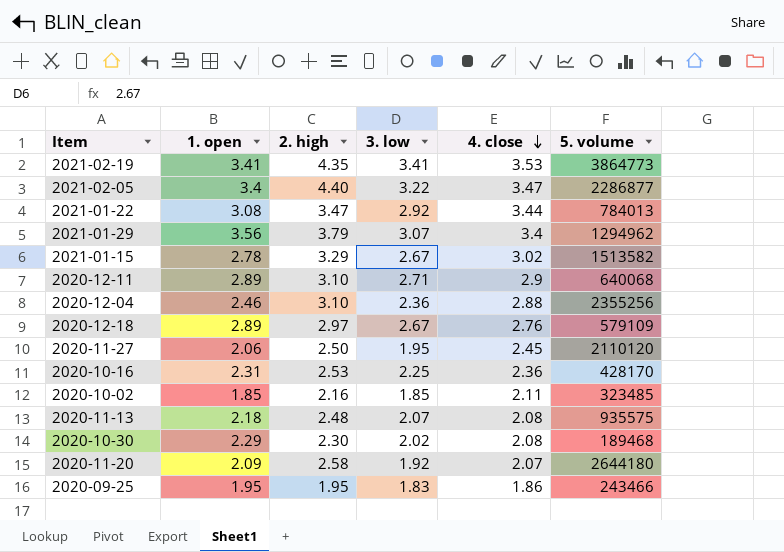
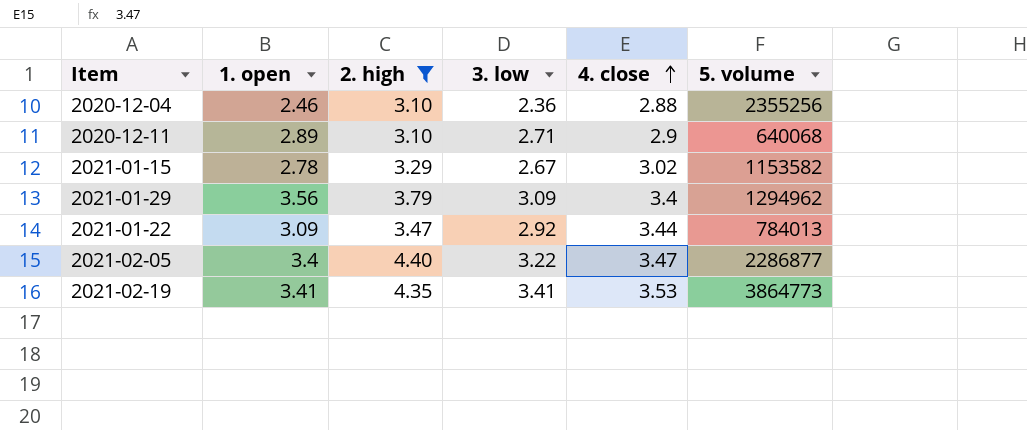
filter: none -> 2. high >= 3.10
row order: 4. close descending -> 4. close ascending
2021-01-15 | 5. volume: 1513582 -> 1153582
2021-01-29 | 3. low: 3.07 -> 3.09
2021-01-22 | 1. open: 3.08 -> 3.09

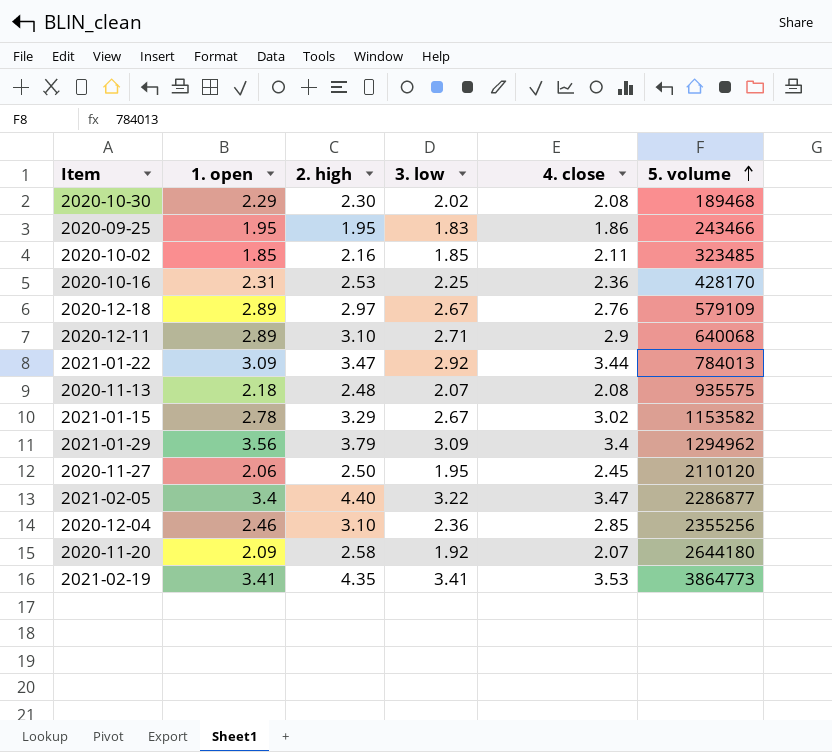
filter: 2. high >= 3.10 -> none
row order: 4. close ascending -> 5. volume ascending
2020-12-04 | 4. close: 2.88 -> 2.85

